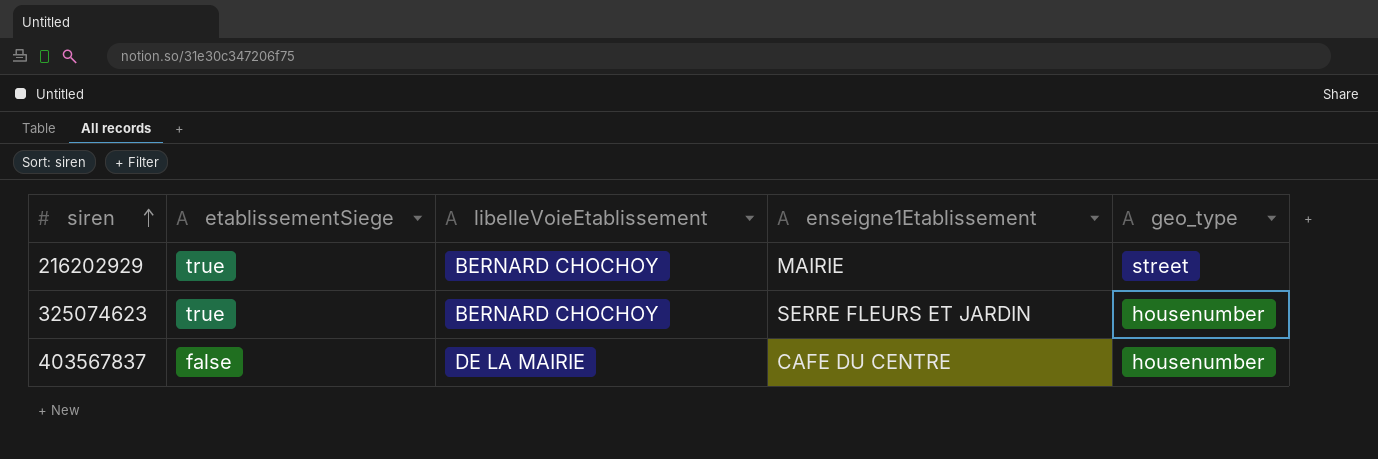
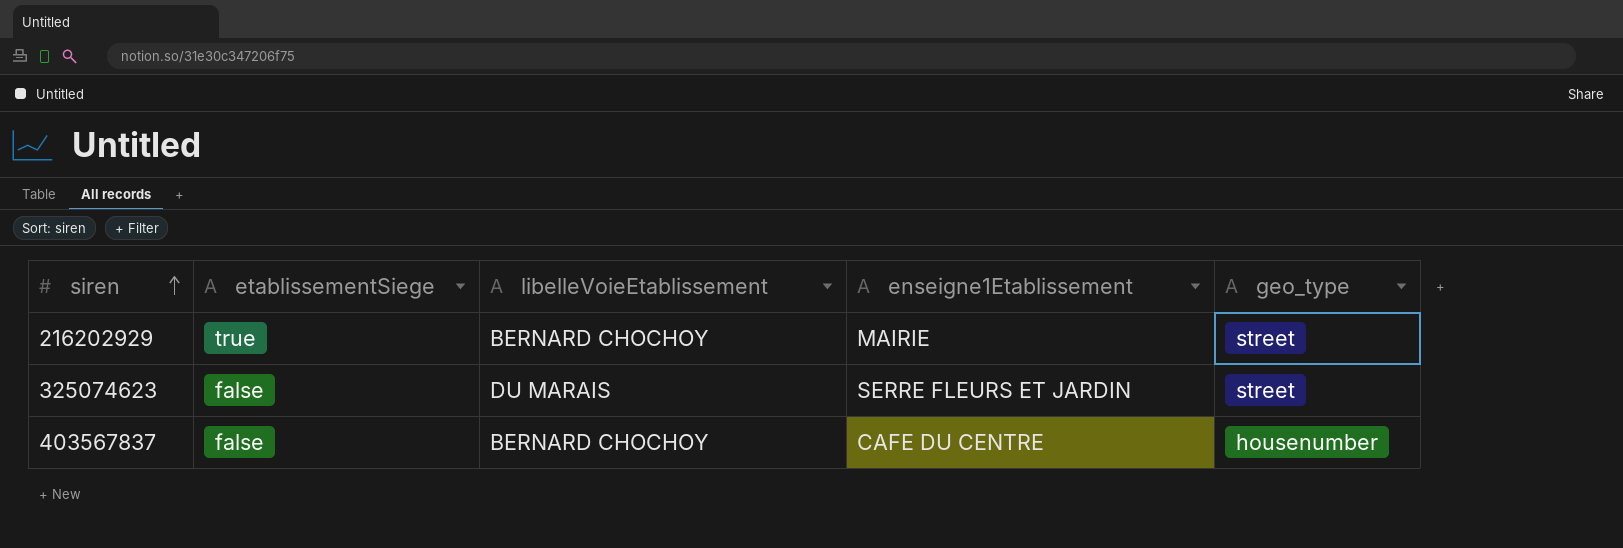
325074623 | etablissementSiege: true -> false
325074623 | libelleVoieEtablissement: BERNARD CHOCHOY -> DU MARAIS
325074623 | geo_type: housenumber -> street
403567837 | libelleVoieEtablissement: DE LA MAIRIE -> BERNARD CHOCHOY

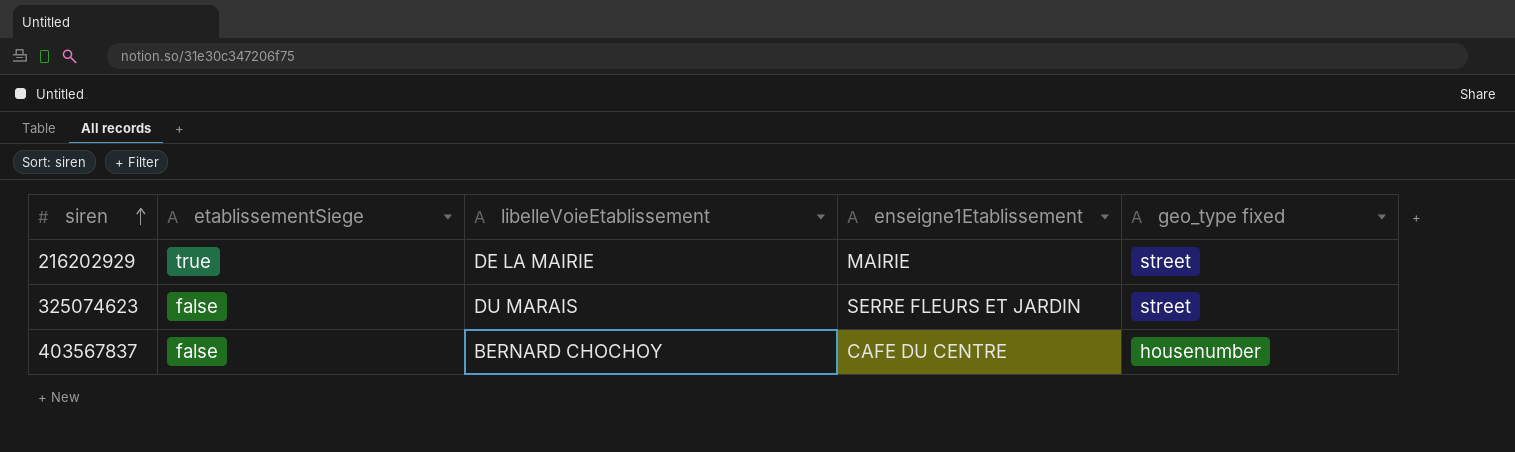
column name: geo_type -> geo_type fixed
216202929 | libelleVoieEtablissement: BERNARD CHOCHOY -> DE LA MAIRIE

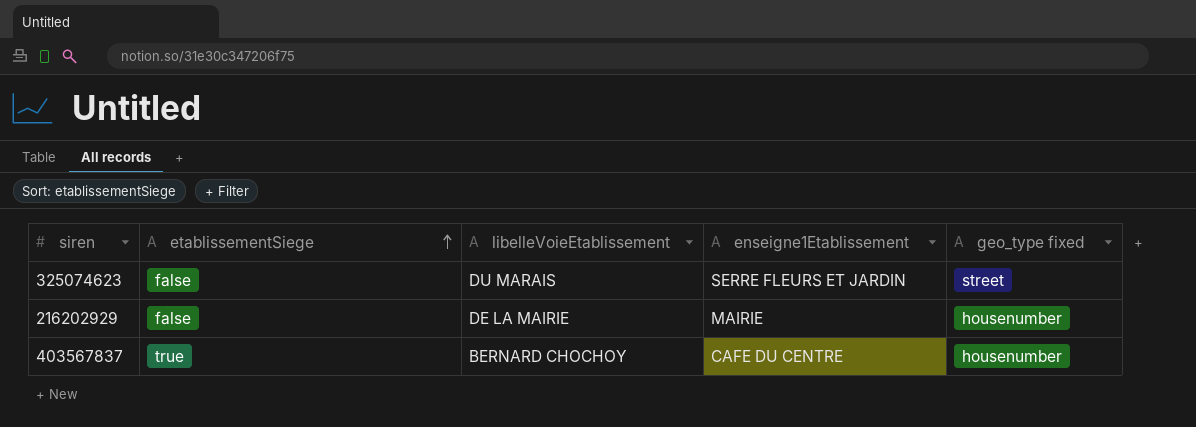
row order: siren ascending -> etablissementSiege ascending
216202929 | etablissementSiege: true -> false
216202929 | geo_type fixed: street -> housenumber
403567837 | etablissementSiege: false -> true

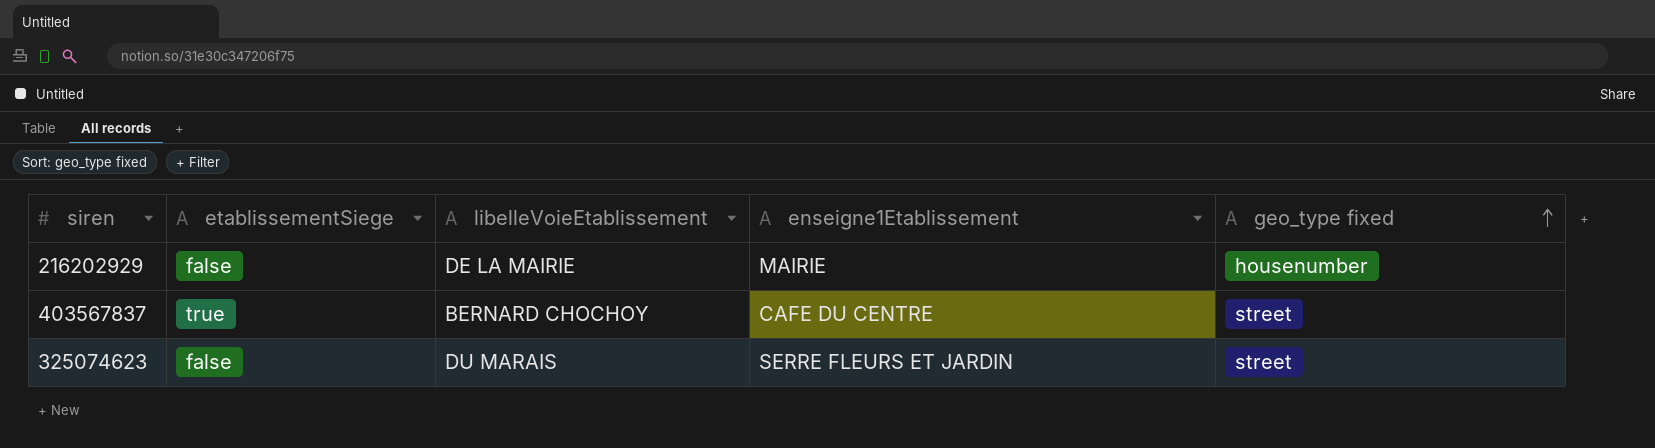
row order: etablissementSiege ascending -> geo_type fixed ascending
403567837 | geo_type fixed: housenumber -> street

